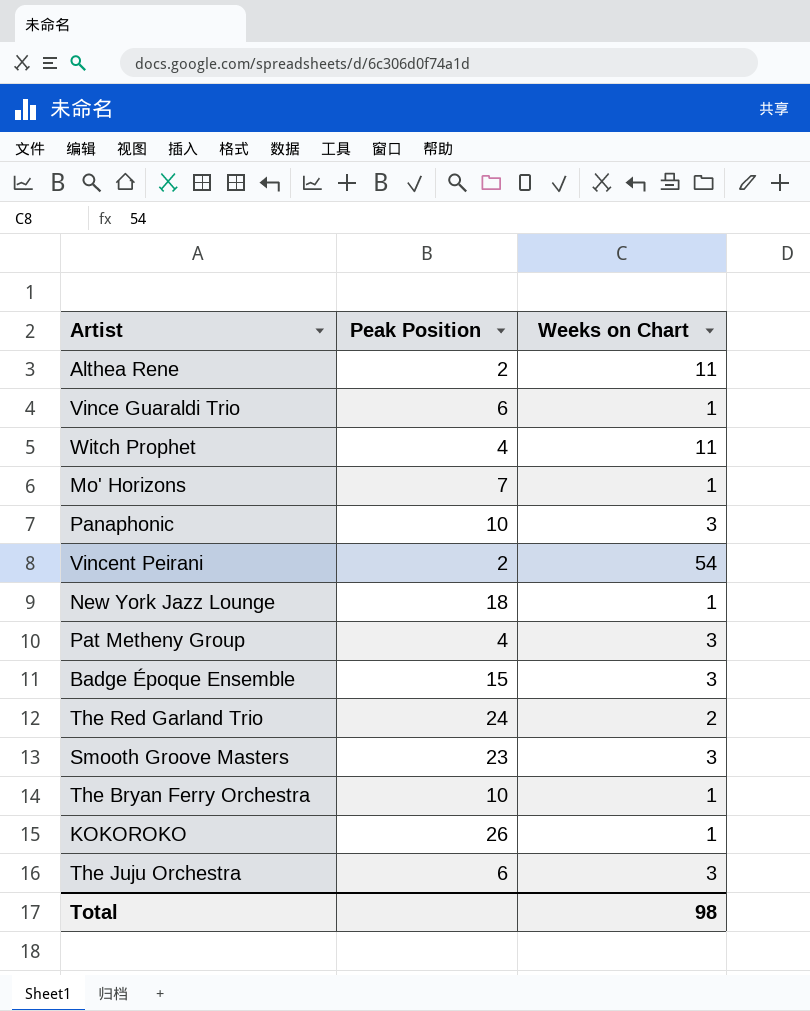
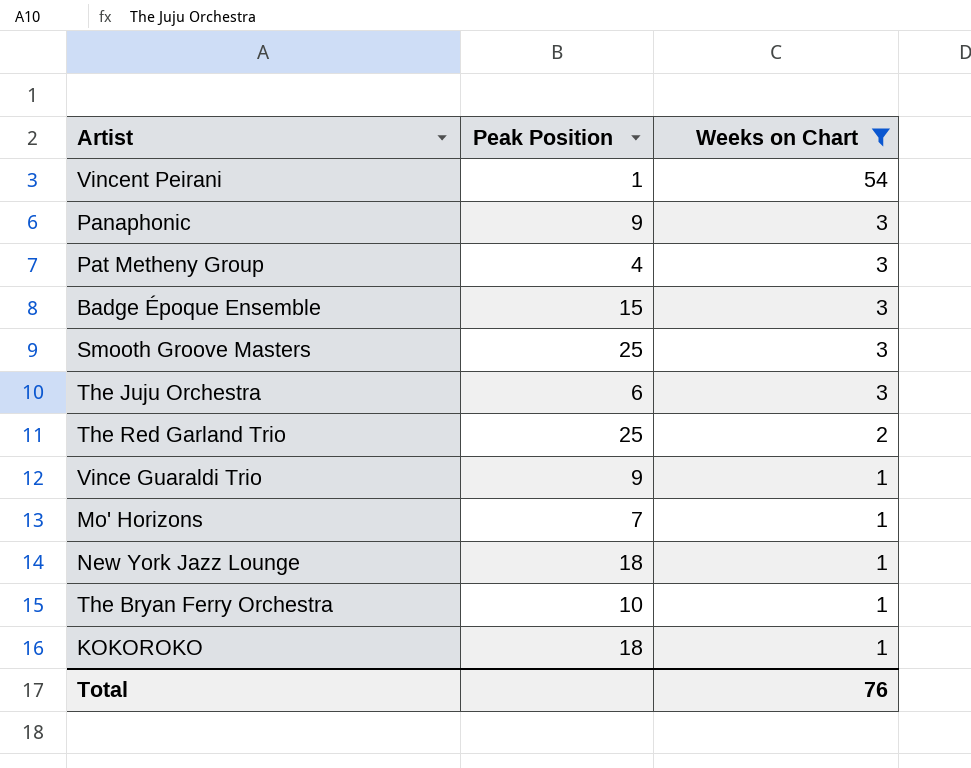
filter: none -> Weeks on Chart != 11
row order: none -> Weeks on Chart descending
Vincent Peirani | Peak Position: 2 -> 1
Panaphonic | Peak Position: 10 -> 9
Smooth Groove Masters | Peak Position: 23 -> 25
The Red Garland Trio | Peak Position: 24 -> 25
Vince Guaraldi Trio | Peak Position: 6 -> 9
KOKOROKO | Peak Position: 26 -> 18
Total | Weeks on Chart: 98 -> 76

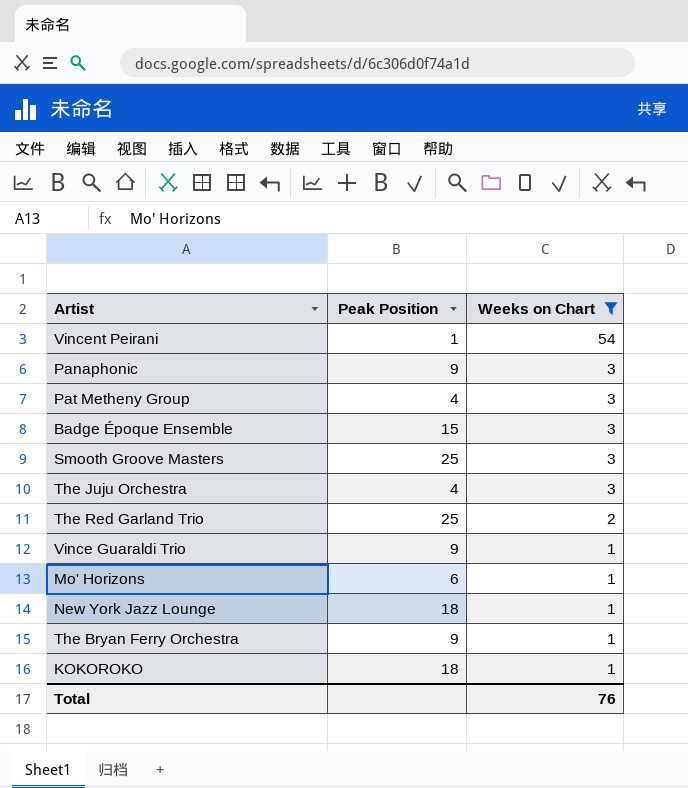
The Juju Orchestra | Peak Position: 6 -> 4
Mo' Horizons | Peak Position: 7 -> 6
The Bryan Ferry Orchestra | Peak Position: 10 -> 9

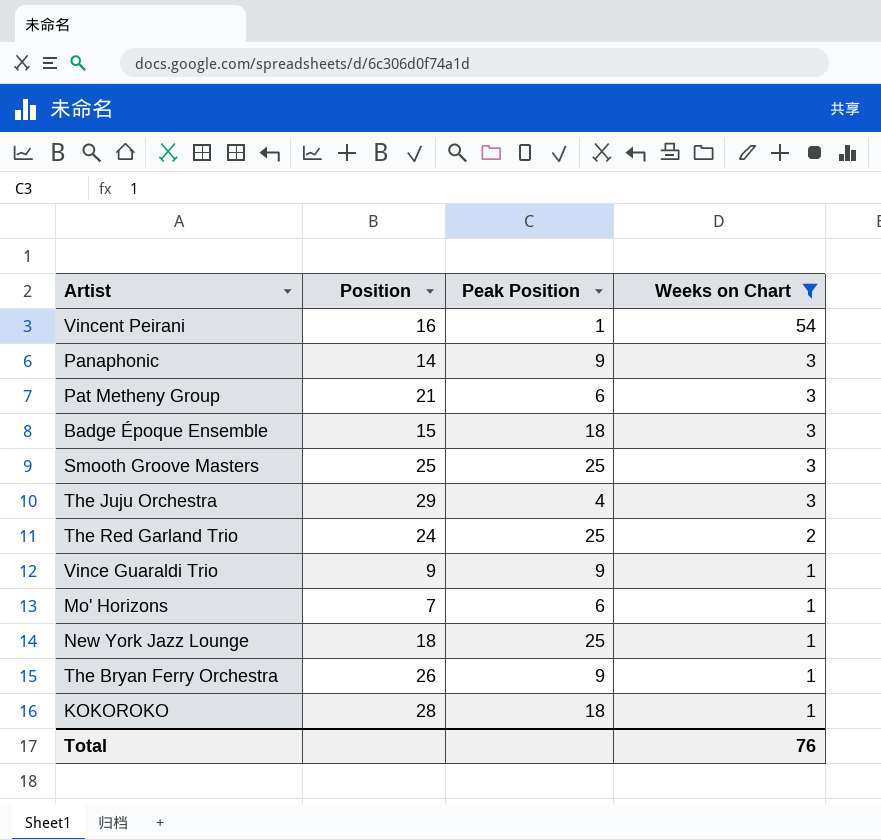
column Position | position: none -> 2
Pat Metheny Group | Peak Position: 4 -> 6
Badge Époque Ensemble | Peak Position: 15 -> 18
New York Jazz Lounge | Peak Position: 18 -> 25

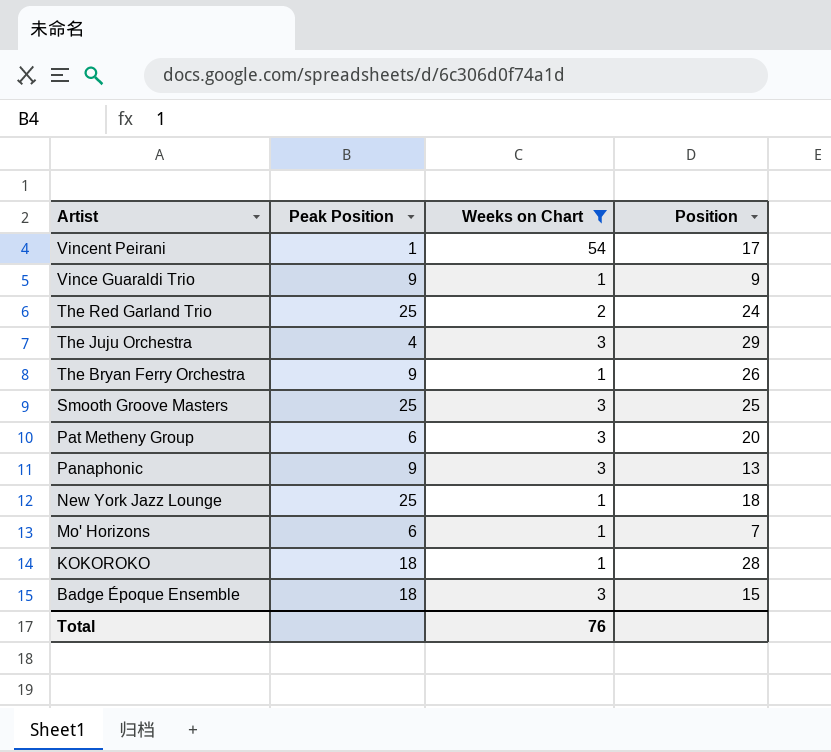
row order: Weeks on Chart descending -> Artist descending
column Position | position: 2 -> 4
Vincent Peirani | Position: 16 -> 17
Pat Metheny Group | Position: 21 -> 20
Panaphonic | Position: 14 -> 13

